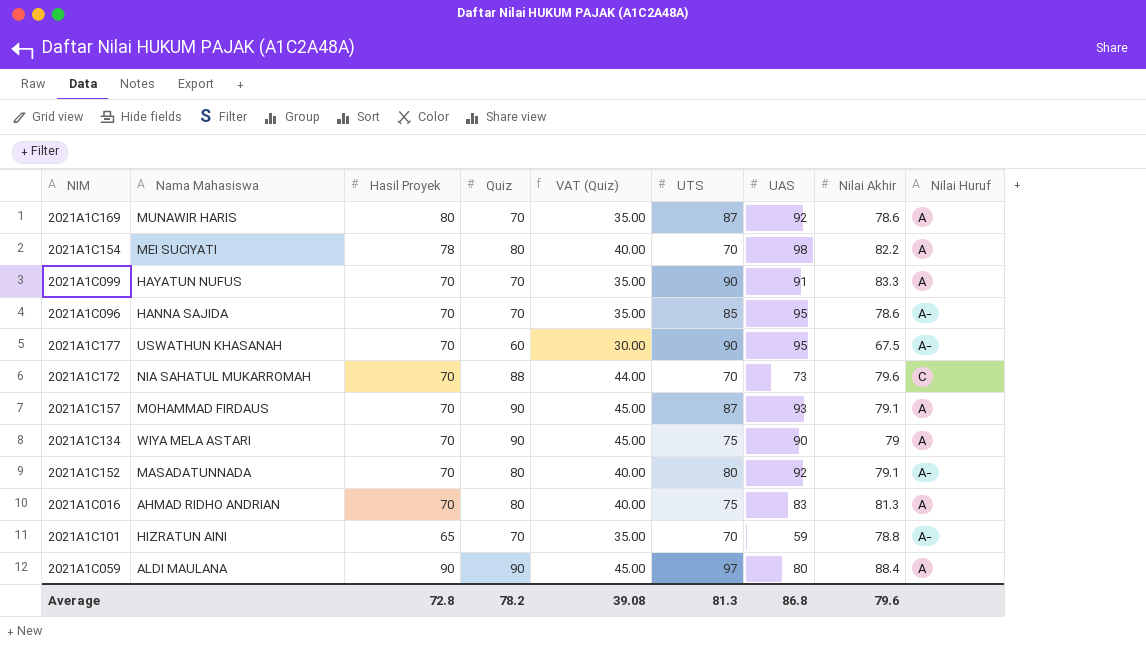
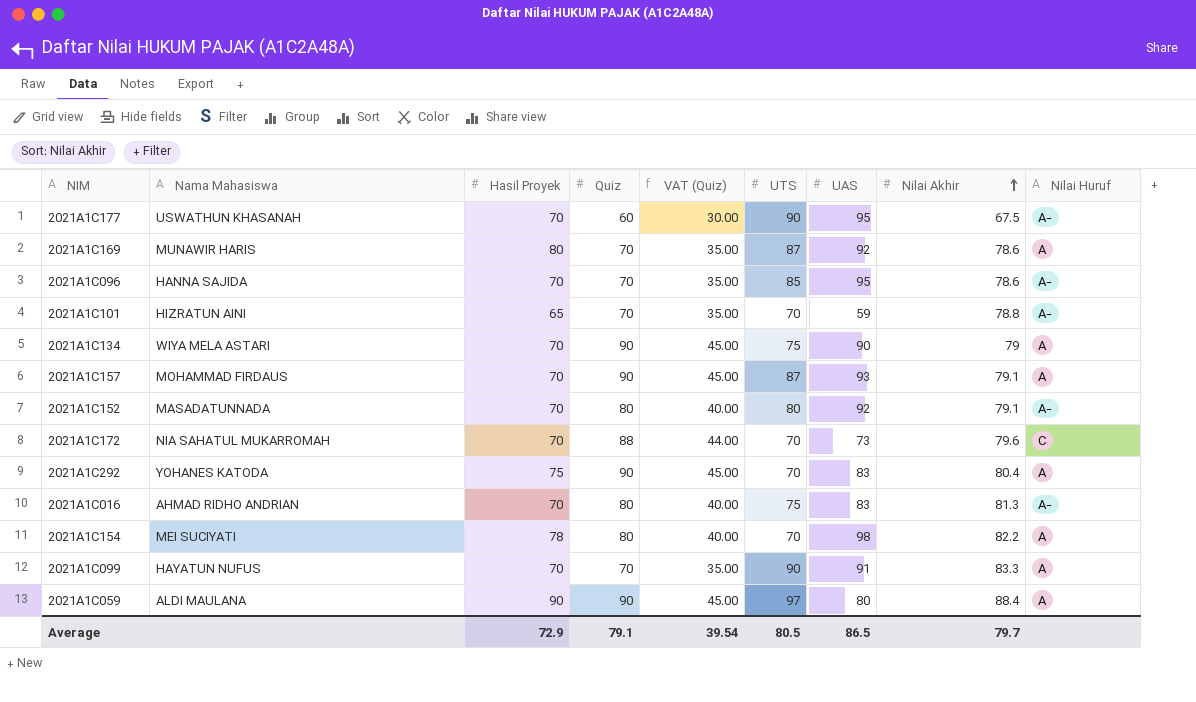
row order: none -> Nilai Akhir ascending
row 2021A1C292: none -> YOHANES KATODA | 75 | 90 | 45.00 | 70 | 83 | 80.4 | A
2021A1C016 | Nilai Huruf: A -> A-
Average | Hasil Proyek: 72.8 -> 72.9
Average | Quiz: 78.2 -> 79.1
Average | VAT (Quiz): 39.08 -> 39.54
Average | UTS: 81.3 -> 80.5
Average | UAS: 86.8 -> 86.5
Average | Nilai Akhir: 79.6 -> 79.7

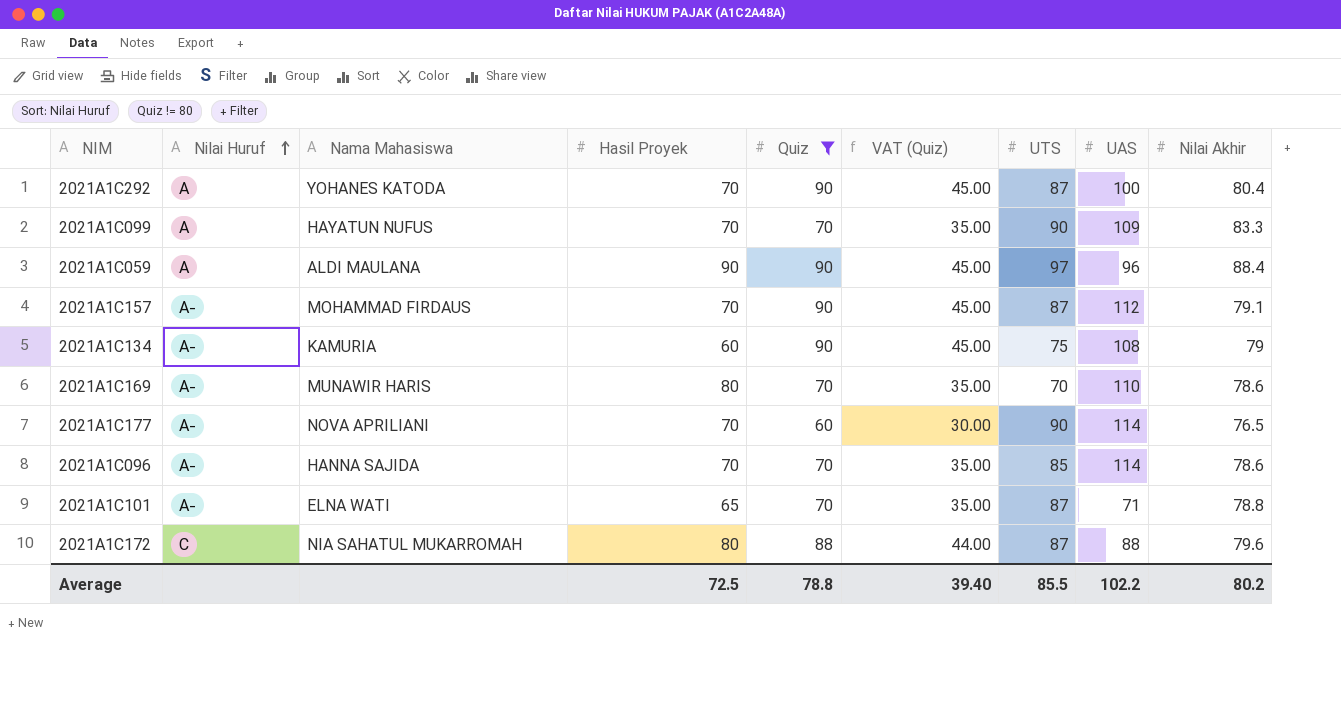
filter: none -> Quiz != 80
row order: Nilai Akhir ascending -> Nilai Huruf ascending
column Nilai Huruf | position: 9 -> 2
2021A1C292 | Hasil Proyek: 75 -> 70
2021A1C292 | UTS: 70 -> 87
2021A1C292 | UAS: 83 -> 100
2021A1C099 | UAS: 91 -> 109
2021A1C059 | UAS: 80 -> 96
2021A1C157 | Nilai Huruf: A -> A-
2021A1C157 | UAS: 93 -> 112
2021A1C134 | Nilai Huruf: A -> A-
2021A1C134 | Nama Mahasiswa: WIYA MELA ASTARI -> KAMURIA
2021A1C134 | Hasil Proyek: 70 -> 60
2021A1C134 | UAS: 90 -> 108
2021A1C169 | Nilai Huruf: A -> A-
2021A1C169 | UTS: 87 -> 70
2021A1C169 | UAS: 92 -> 110
2021A1C177 | Nama Mahasiswa: USWATHUN KHASANAH -> NOVA APRILIANI
2021A1C177 | UAS: 95 -> 114
2021A1C177 | Nilai Akhir: 67.5 -> 76.5
2021A1C096 | UAS: 95 -> 114
2021A1C101 | Nama Mahasiswa: HIZRATUN AINI -> ELNA WATI
2021A1C101 | UTS: 70 -> 87
2021A1C101 | UAS: 59 -> 71
2021A1C172 | Hasil Proyek: 70 -> 80
2021A1C172 | UTS: 70 -> 87
2021A1C172 | UAS: 73 -> 88
Average | Hasil Proyek: 72.9 -> 72.5
Average | Quiz: 79.1 -> 78.8
Average | VAT (Quiz): 39.54 -> 39.40
Average | UTS: 80.5 -> 85.5
Average | UAS: 86.5 -> 102.2
Average | Nilai Akhir: 79.7 -> 80.2

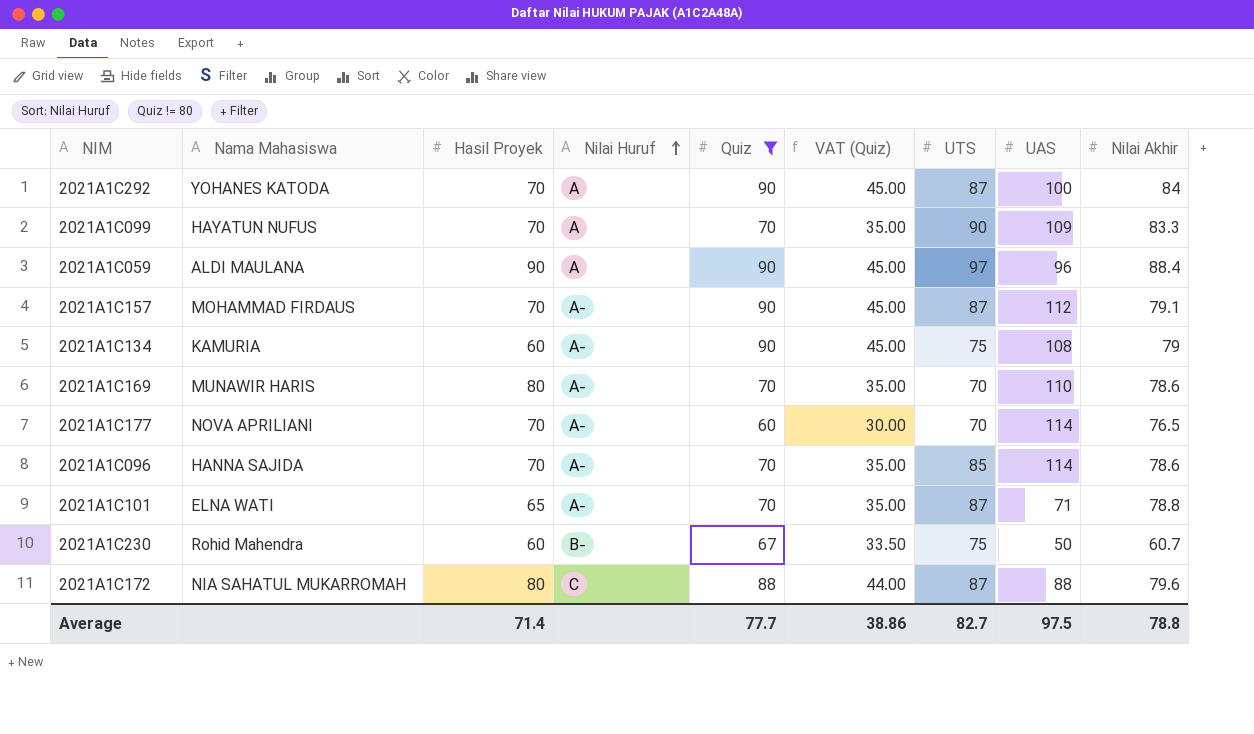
column Nilai Huruf | position: 2 -> 4
2021A1C292 | Nilai Akhir: 80.4 -> 84
2021A1C177 | UTS: 90 -> 70
row 2021A1C230: none -> Rohid Mahendra | 60 | B- | 67 | 33.50 | 75 | 50 | 60.7
Average | Hasil Proyek: 72.5 -> 71.4
Average | Quiz: 78.8 -> 77.7
Average | VAT (Quiz): 39.40 -> 38.86
Average | UTS: 85.5 -> 82.7
Average | UAS: 102.2 -> 97.5
Average | Nilai Akhir: 80.2 -> 78.8

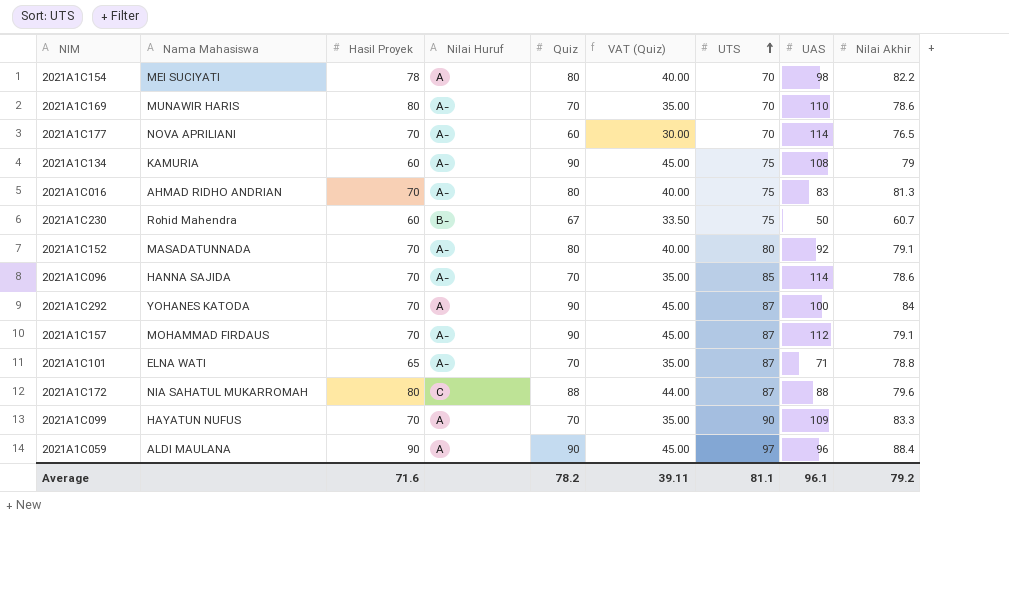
filter: Quiz != 80 -> none
row order: Nilai Huruf ascending -> UTS ascending
Average | Hasil Proyek: 71.4 -> 71.6
Average | Quiz: 77.7 -> 78.2
Average | VAT (Quiz): 38.86 -> 39.11
Average | UTS: 82.7 -> 81.1
Average | UAS: 97.5 -> 96.1
Average | Nilai Akhir: 78.8 -> 79.2

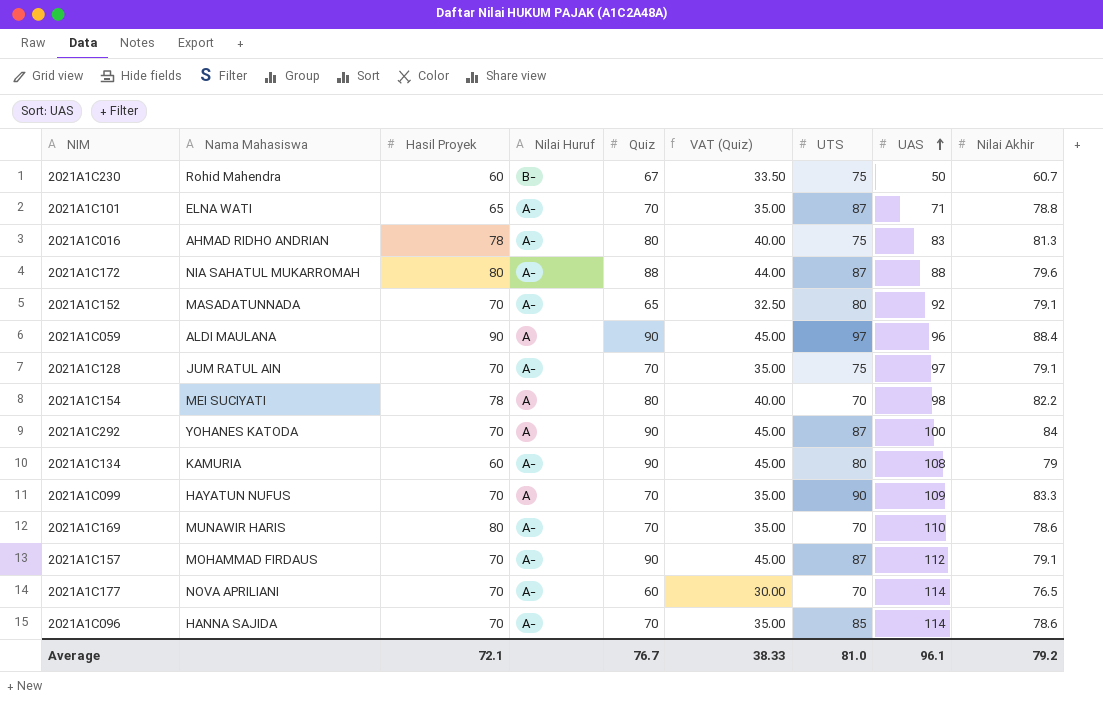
row order: UTS ascending -> UAS ascending
2021A1C016 | Hasil Proyek: 70 -> 78
2021A1C172 | Nilai Huruf: C -> A-
2021A1C152 | Quiz: 80 -> 65
2021A1C152 | VAT (Quiz): 40.00 -> 32.50
row 2021A1C128: none -> JUM RATUL AIN | 70 | A- | 70 | 35.00 | 75 | 97 | 79.1
2021A1C134 | UTS: 75 -> 80
Average | Hasil Proyek: 71.6 -> 72.1
Average | Quiz: 78.2 -> 76.7
Average | VAT (Quiz): 39.11 -> 38.33
Average | UTS: 81.1 -> 81.0

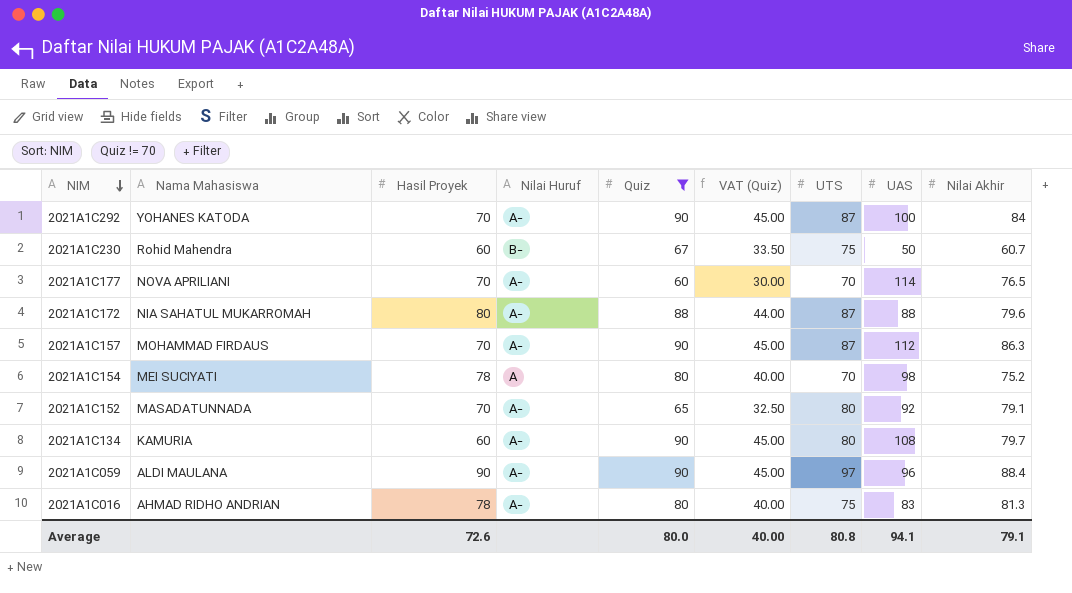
filter: none -> Quiz != 70
row order: UAS ascending -> NIM descending
2021A1C292 | Nilai Huruf: A -> A-
2021A1C157 | Nilai Akhir: 79.1 -> 86.3
2021A1C154 | Nilai Akhir: 82.2 -> 75.2
2021A1C134 | Nilai Akhir: 79 -> 79.7
2021A1C059 | Nilai Huruf: A -> A-
Average | Hasil Proyek: 72.1 -> 72.6
Average | Quiz: 76.7 -> 80.0
Average | VAT (Quiz): 38.33 -> 40.00
Average | UTS: 81.0 -> 80.8
Average | UAS: 96.1 -> 94.1
Average | Nilai Akhir: 79.2 -> 79.1

